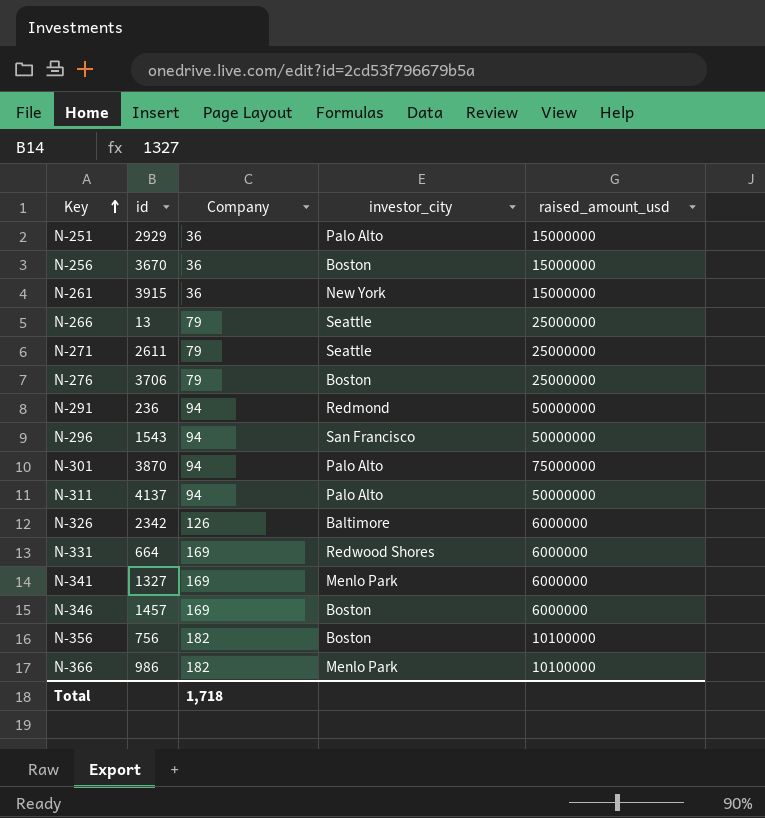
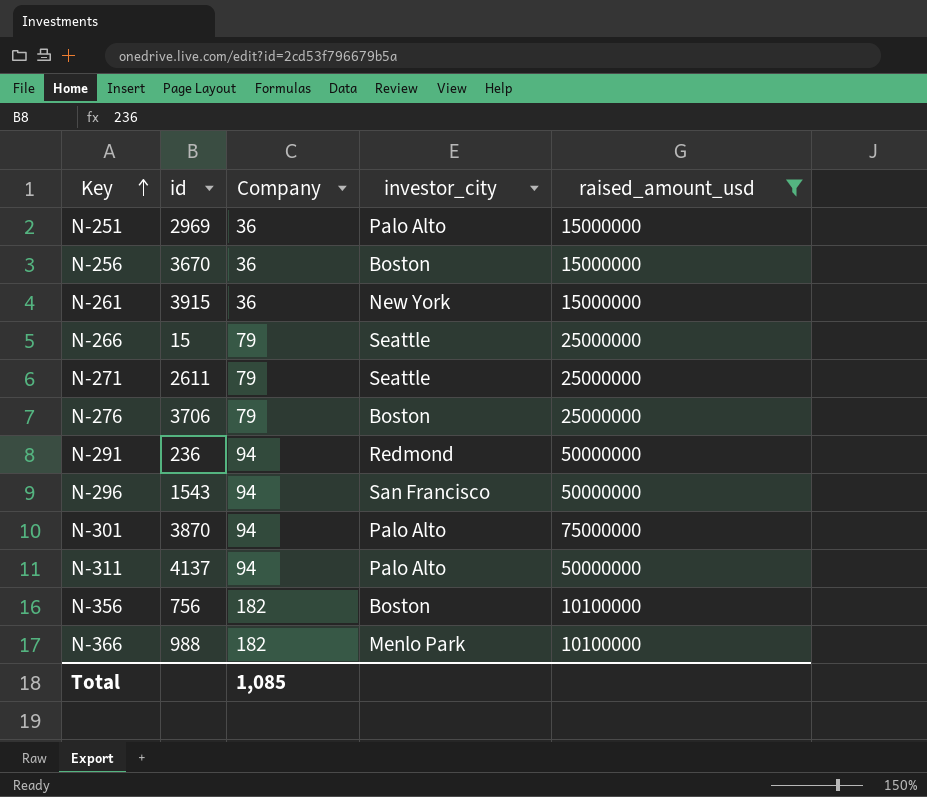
filter: none -> raised_amount_usd != 6000000
N-251 | id: 2929 -> 2969
N-266 | id: 13 -> 15
N-366 | id: 986 -> 988
Total | Company: 1,718 -> 1,085

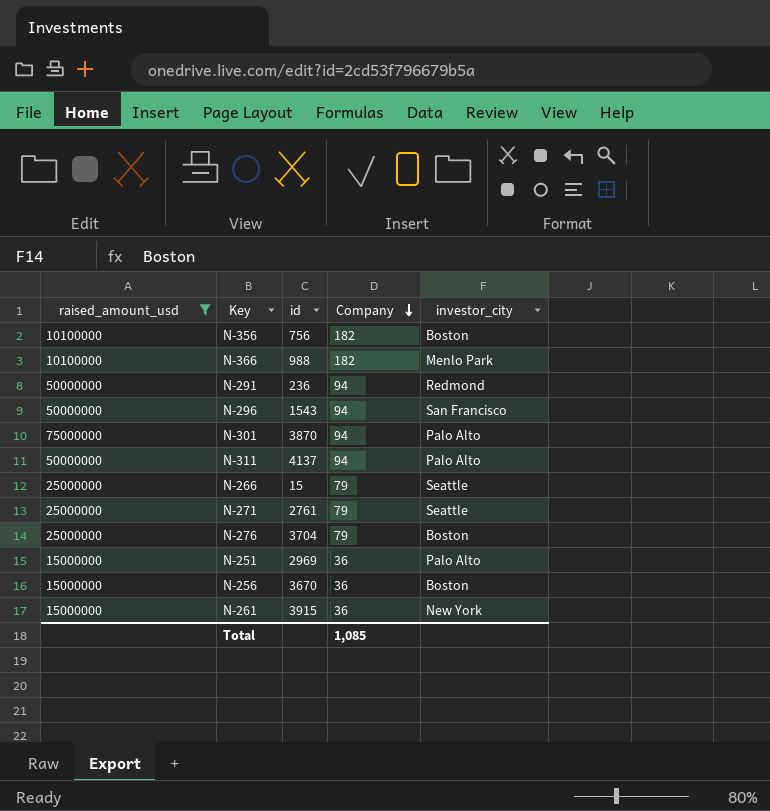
row order: Key ascending -> Company descending
column raised_amount_usd | position: 5 -> 1
N-271 | id: 2611 -> 2761
N-276 | id: 3706 -> 3704

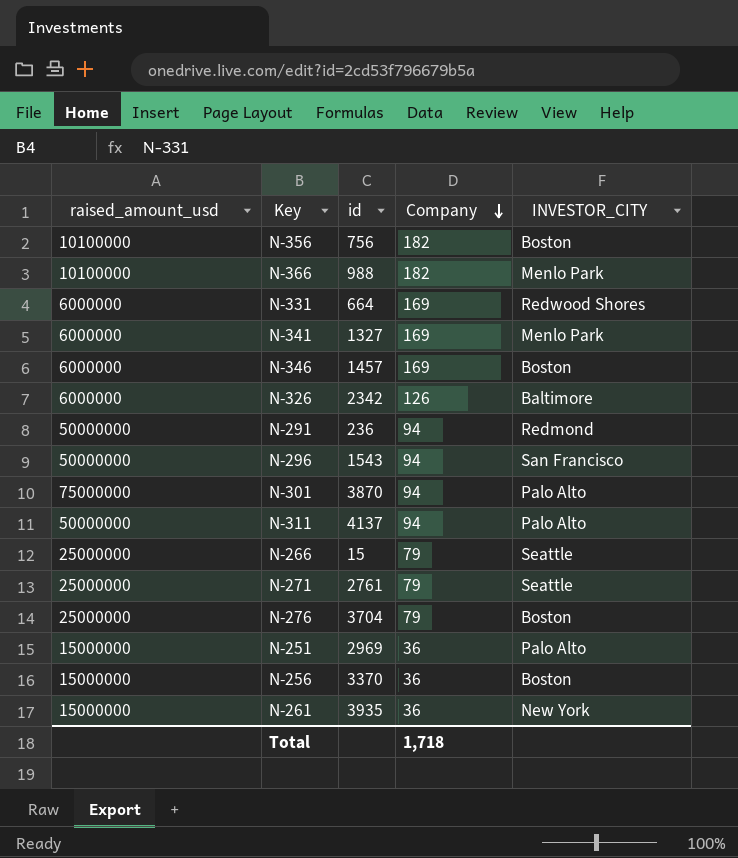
filter: raised_amount_usd != 6000000 -> none
column name: investor_city -> INVESTOR_CITY
N-256 | id: 3670 -> 3370
N-261 | id: 3915 -> 3935
Total | Company: 1,085 -> 1,718

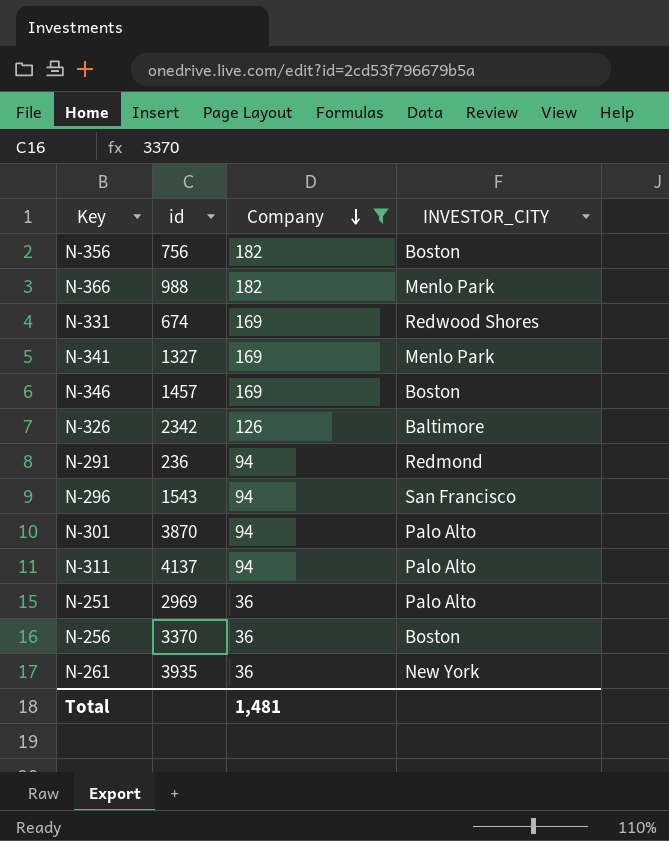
filter: none -> Company != 79
column raised_amount_usd | position: 1 -> none
N-331 | id: 664 -> 674
Total | Company: 1,718 -> 1,481

